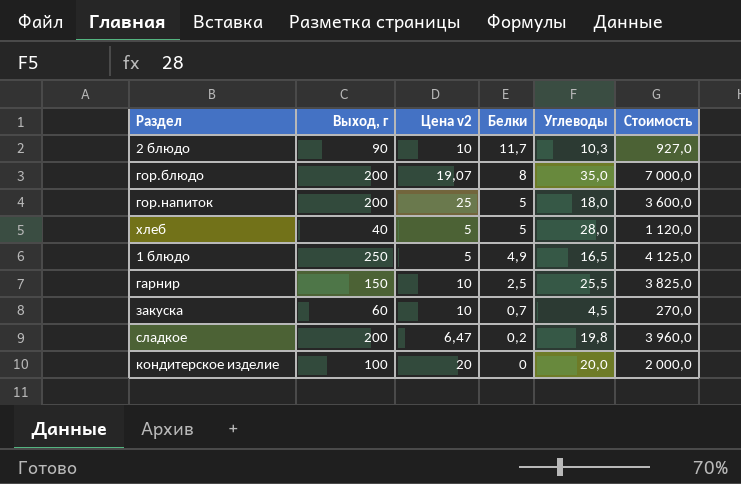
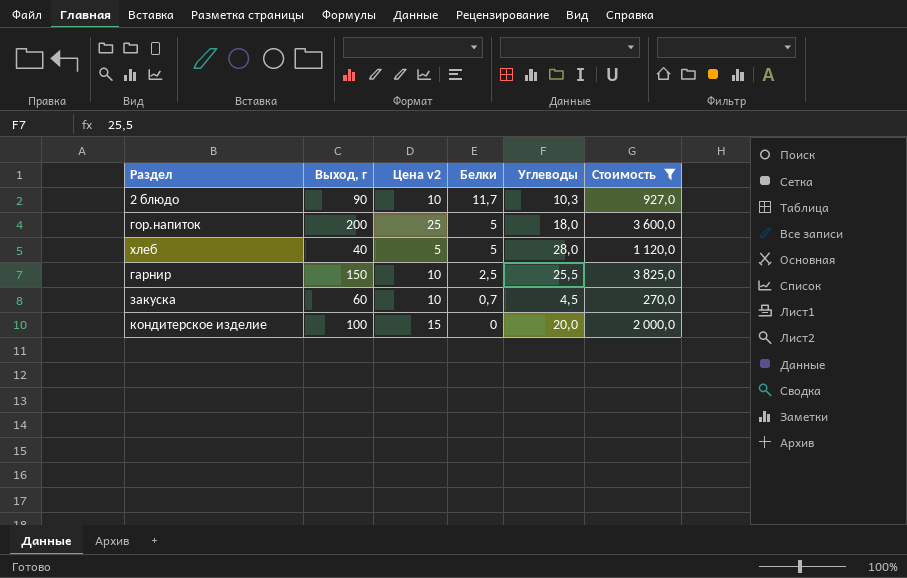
filter: none -> Стоимость <= 3 825,0
кондитерское изделие | Цена v2: 20 -> 15

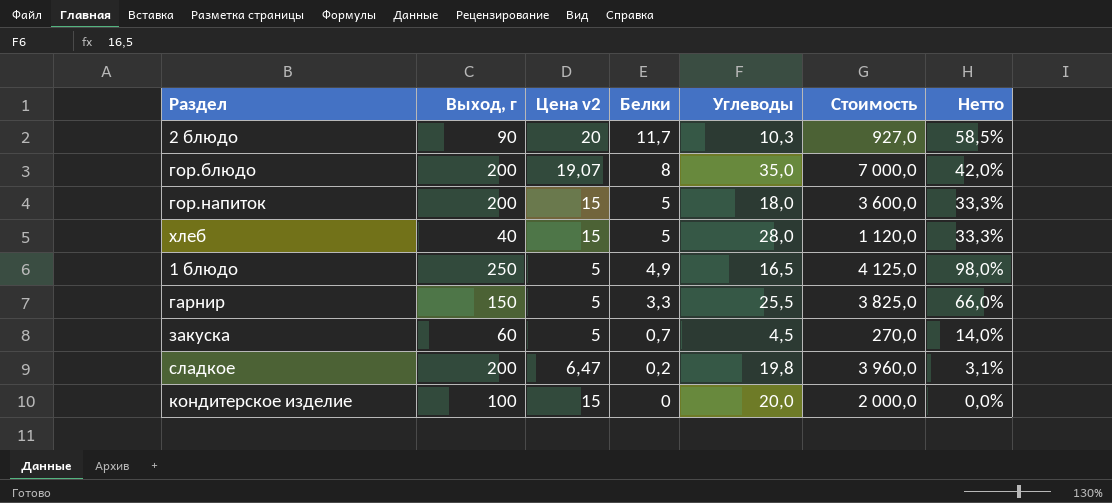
filter: Стоимость <= 3 825,0 -> none
column Нетто | formula: none -> [Белки] / [Цена v2]
2 блюдо | Цена v2: 10 -> 20
гор.напиток | Цена v2: 25 -> 15
хлеб | Цена v2: 5 -> 15
гарнир | Цена v2: 10 -> 5
гарнир | Белки: 2,5 -> 3,3
закуска | Цена v2: 10 -> 5

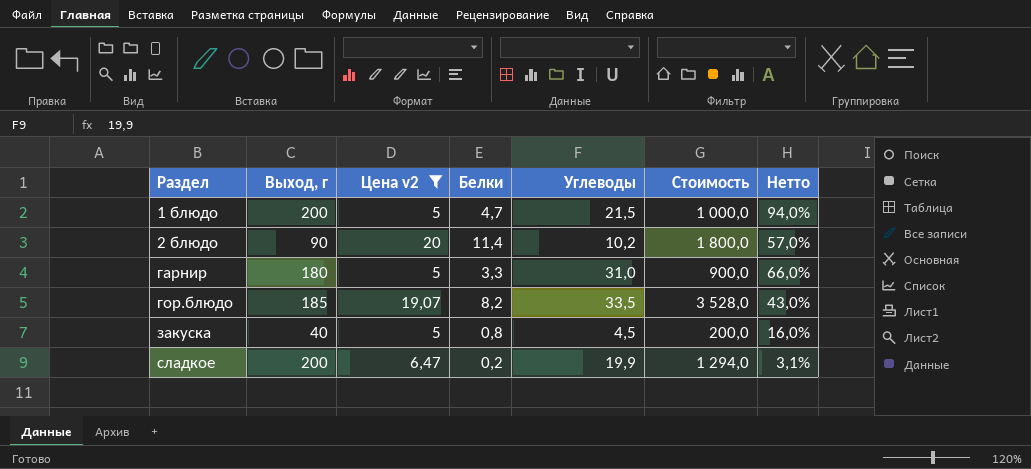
filter: none -> Цена v2 != 15
row order: Белки descending -> Раздел ascending
column Стоимость | formula: [Выход, г] * [Углеводы] -> [Выход, г] * [Цена v2]
1 блюдо | Выход, г: 250 -> 200
1 блюдо | Белки: 4,9 -> 4,7
1 блюдо | Углеводы: 16,5 -> 21,5
1 блюдо | Нетто: 98,0% -> 94,0%
2 блюдо | Белки: 11,7 -> 11,4
2 блюдо | Углеводы: 10,3 -> 10,2
2 блюдо | Нетто: 58,5% -> 57,0%
гарнир | Выход, г: 150 -> 180
гарнир | Углеводы: 25,5 -> 31,0
гор.блюдо | Выход, г: 200 -> 185
гор.блюдо | Белки: 8 -> 8,2
гор.блюдо | Углеводы: 35,0 -> 33,5
гор.блюдо | Нетто: 42,0% -> 43,0%
закуска | Выход, г: 60 -> 40
закуска | Белки: 0,7 -> 0,8
закуска | Нетто: 14,0% -> 16,0%
сладкое | Углеводы: 19,8 -> 19,9

